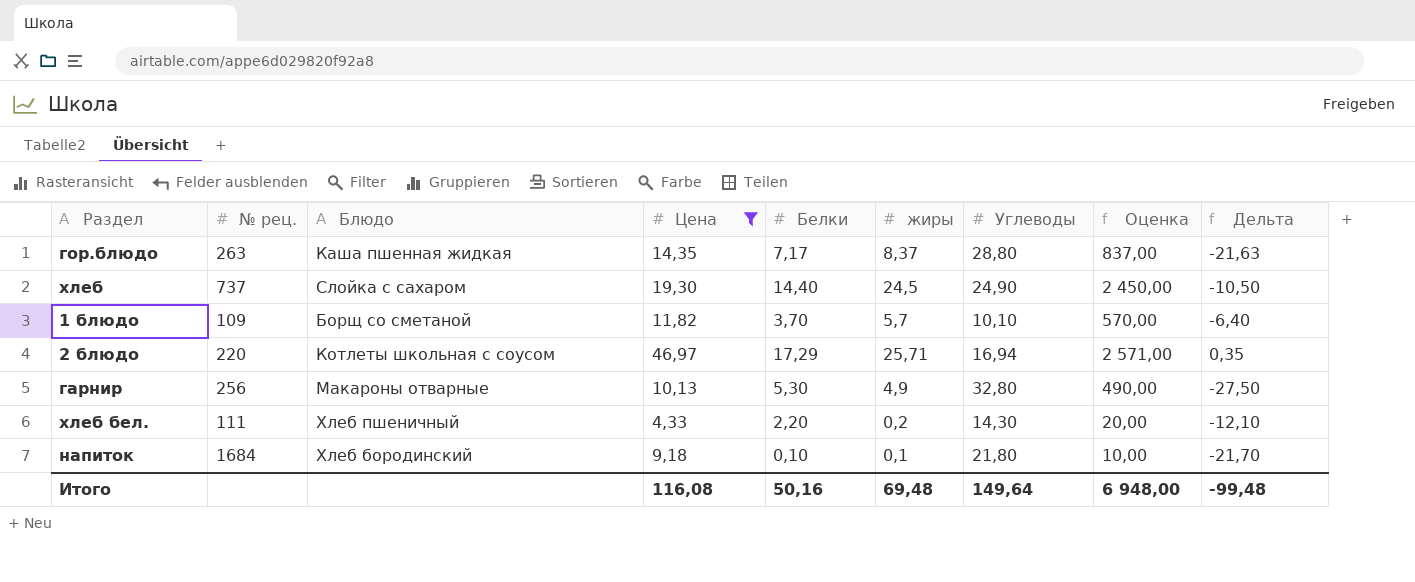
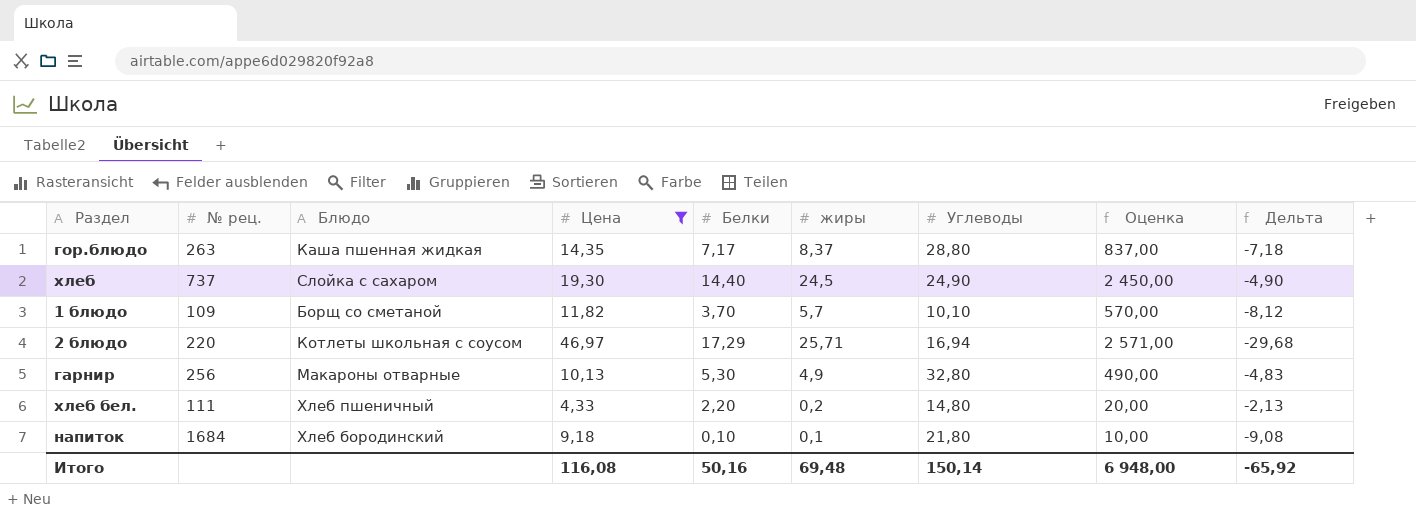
column Дельта | formula: [Белки] - [Углеводы] -> [Белки] - [Цена]
хлеб бел. | Углеводы: 14,30 -> 14,80
Итого | Углеводы: 149,64 -> 150,14
Итого | Дельта: -99,48 -> -65,92

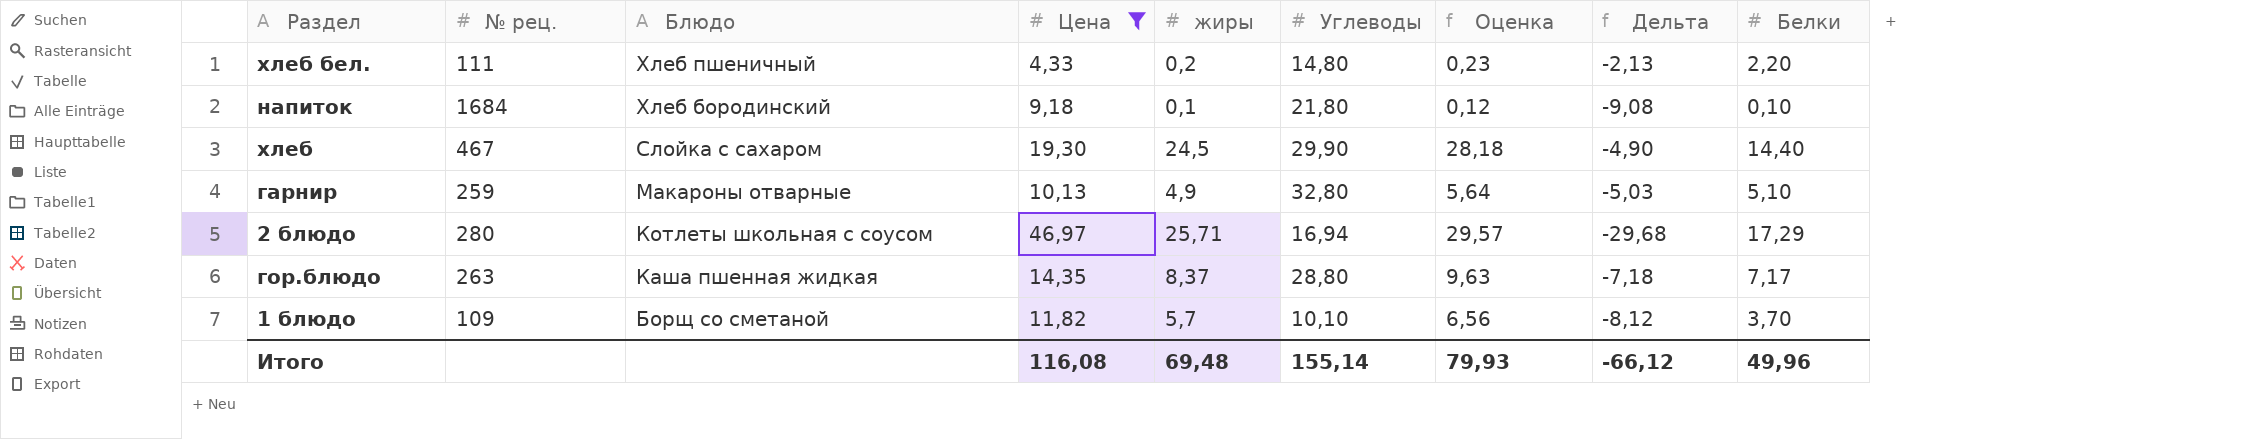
row order: none -> Блюдо descending
column Оценка | formula: [жиры] * 100 -> [жиры] * 1,15
column Белки | position: 5 -> 9
хлеб | № рец.: 737 -> 467
хлеб | Углеводы: 24,90 -> 29,90
гарнир | № рец.: 256 -> 259
гарнир | Дельта: -4,83 -> -5,03
гарнир | Белки: 5,30 -> 5,10
2 блюдо | № рец.: 220 -> 280
Итого | Углеводы: 150,14 -> 155,14
Итого | Оценка: 6 948,00 -> 79,93
Итого | Дельта: -65,92 -> -66,12
Итого | Белки: 50,16 -> 49,96

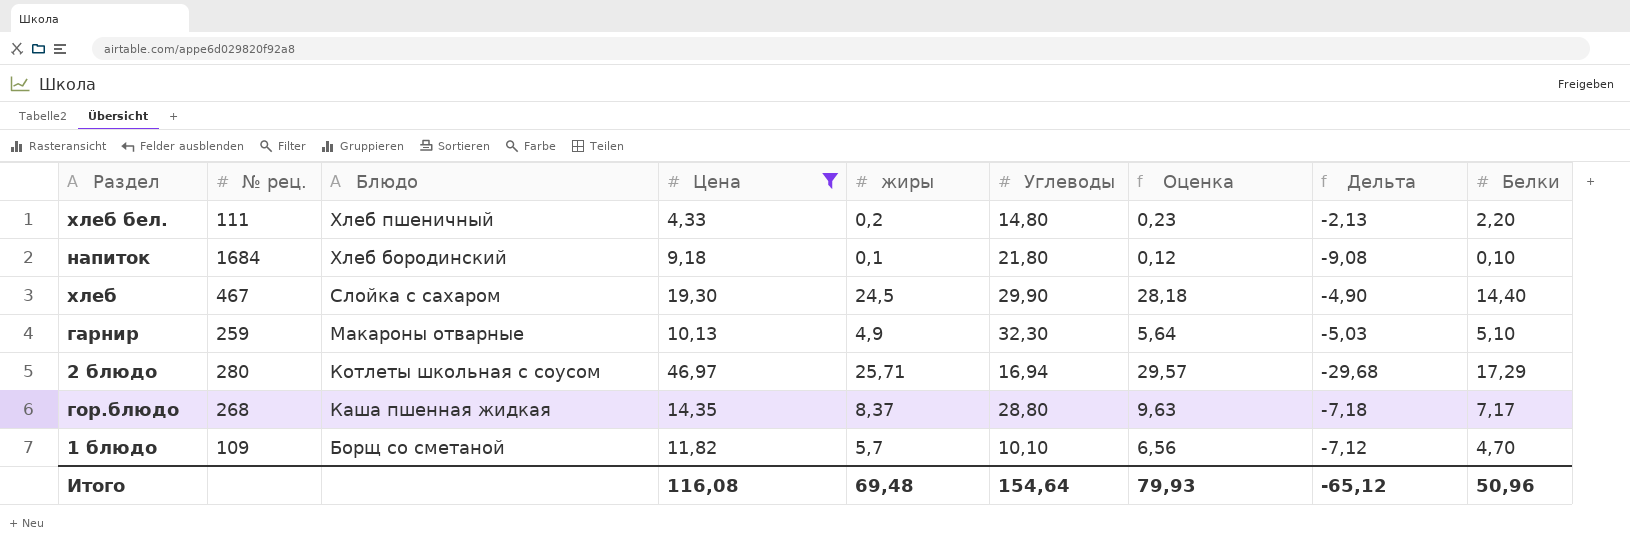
гарнир | Углеводы: 32,80 -> 32,30
гор.блюдо | № рец.: 263 -> 268
1 блюдо | Дельта: -8,12 -> -7,12
1 блюдо | Белки: 3,70 -> 4,70
Итого | Углеводы: 155,14 -> 154,64
Итого | Дельта: -66,12 -> -65,12
Итого | Белки: 49,96 -> 50,96

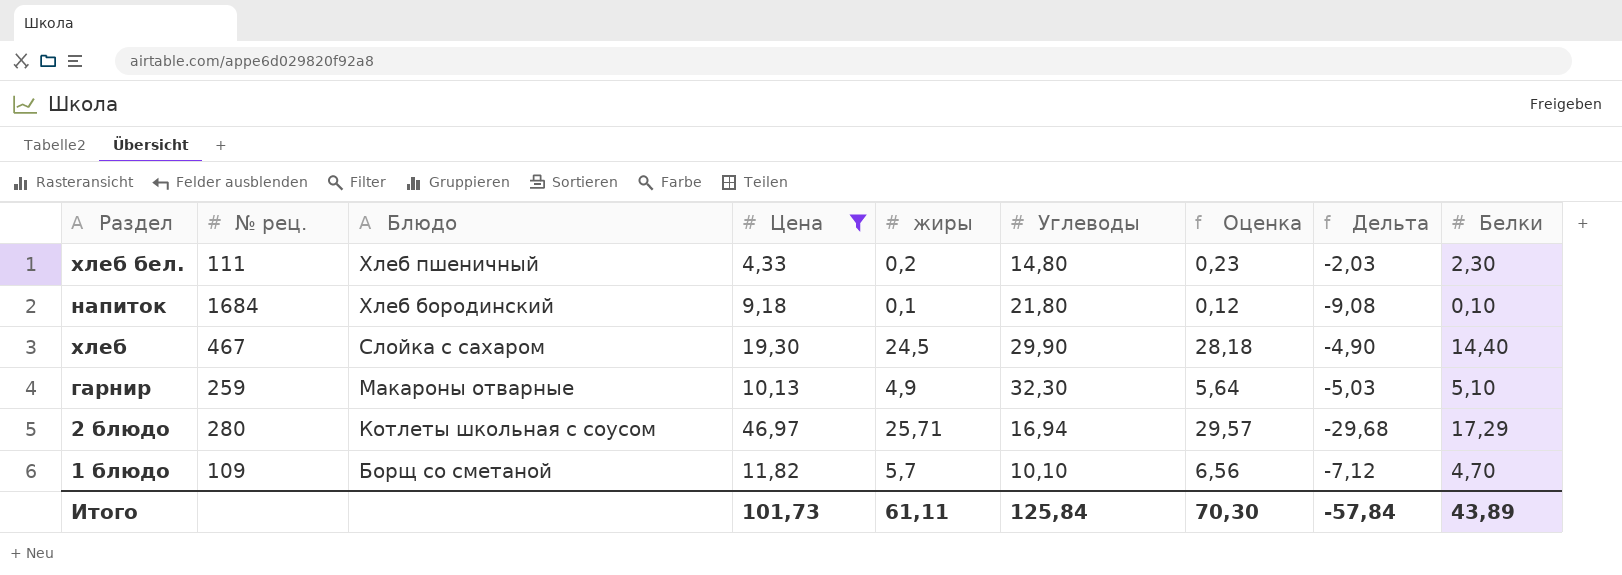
row гор.блюдо: 268 | Каша пшенная жидкая | 14,35 | 8,37 | 28,80 | 9,63 | -7,18 | 7,17 -> none
хлеб бел. | Дельта: -2,13 -> -2,03
хлеб бел. | Белки: 2,20 -> 2,30
Итого | Цена: 116,08 -> 101,73
Итого | жиры: 69,48 -> 61,11
Итого | Углеводы: 154,64 -> 125,84
Итого | Оценка: 79,93 -> 70,30
Итого | Дельта: -65,12 -> -57,84
Итого | Белки: 50,96 -> 43,89

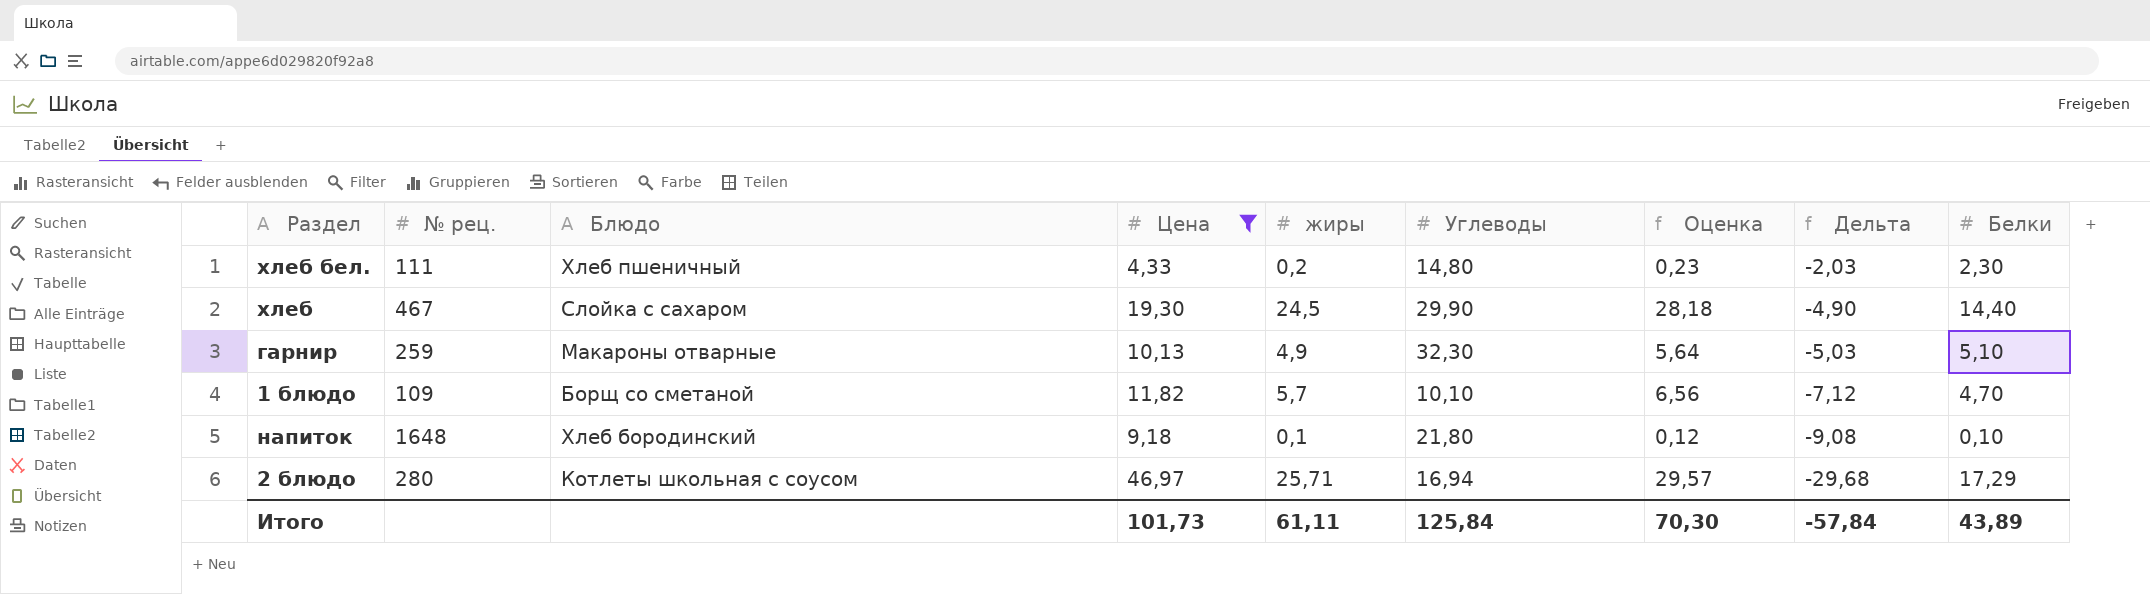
row order: Блюдо descending -> Дельта descending
напиток | № рец.: 1684 -> 1648

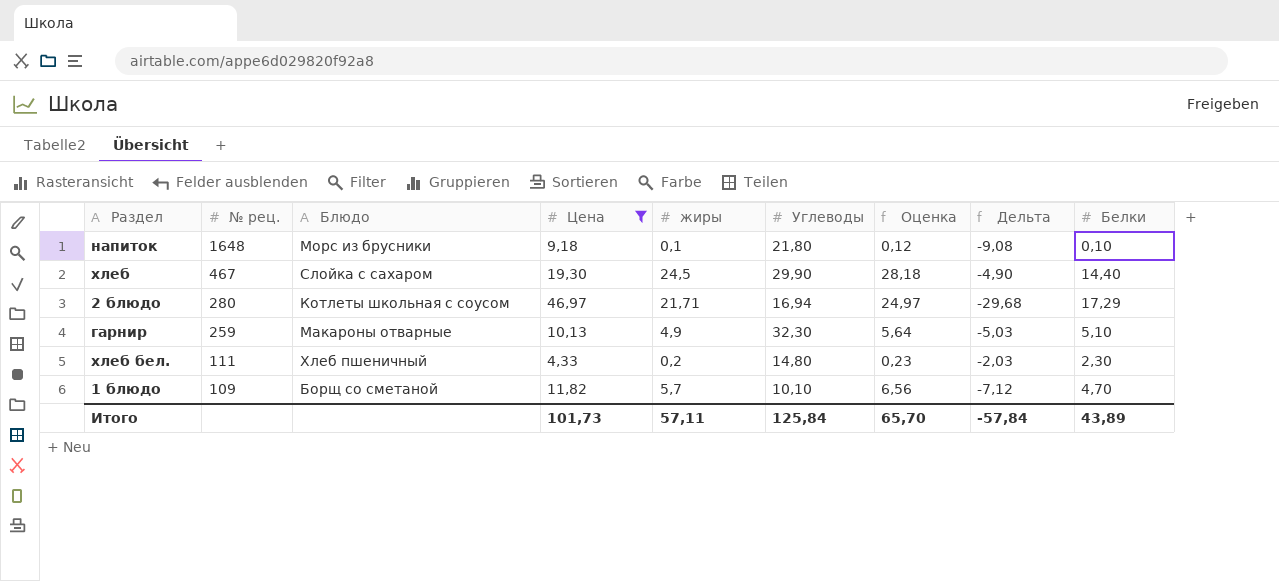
row order: Дельта descending -> № рец. descending
напиток | Блюдо: Хлеб бородинский -> Морс из брусники
2 блюдо | жиры: 25,71 -> 21,71
2 блюдо | Оценка: 29,57 -> 24,97
Итого | жиры: 61,11 -> 57,11
Итого | Оценка: 70,30 -> 65,70

